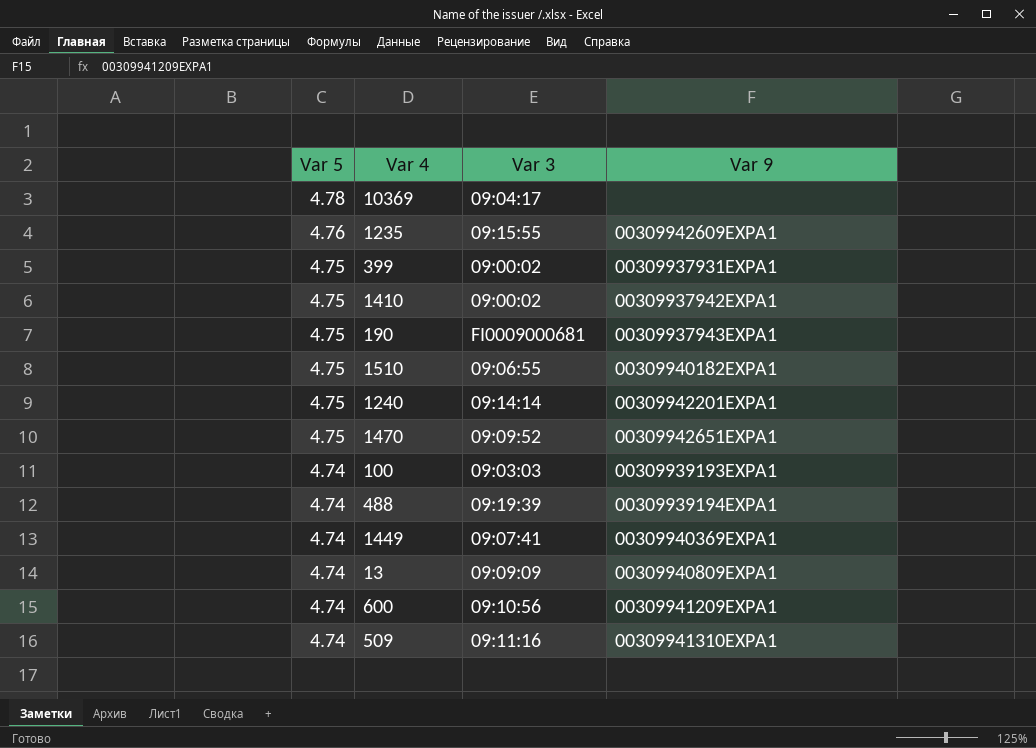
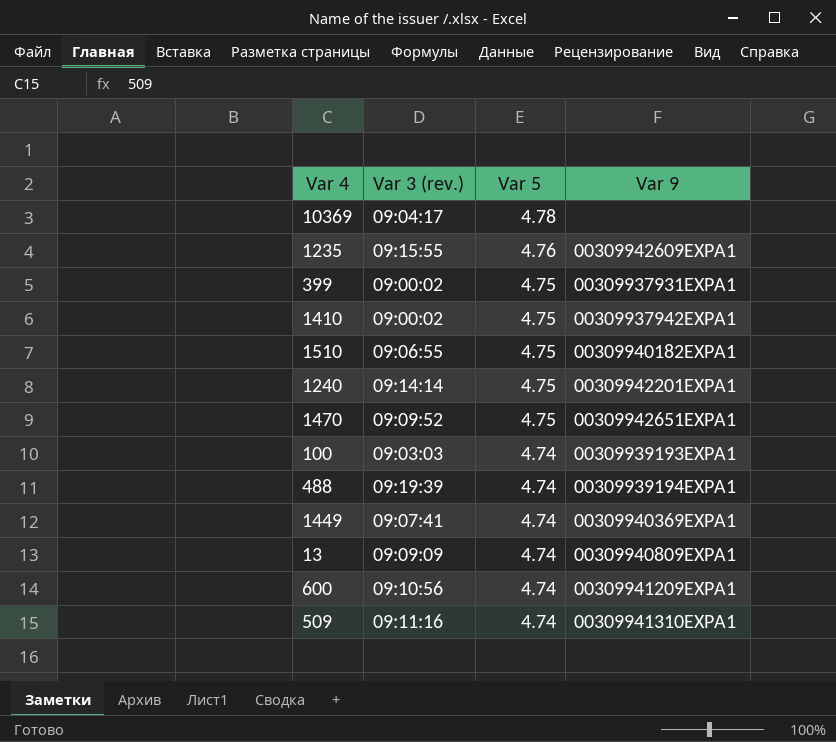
column name: Var 3 -> Var 3 (rev.)
column Var 5 | position: 1 -> 3
row 190: 4.75 | FI0009000681 | 00309937943EXPA1 -> none

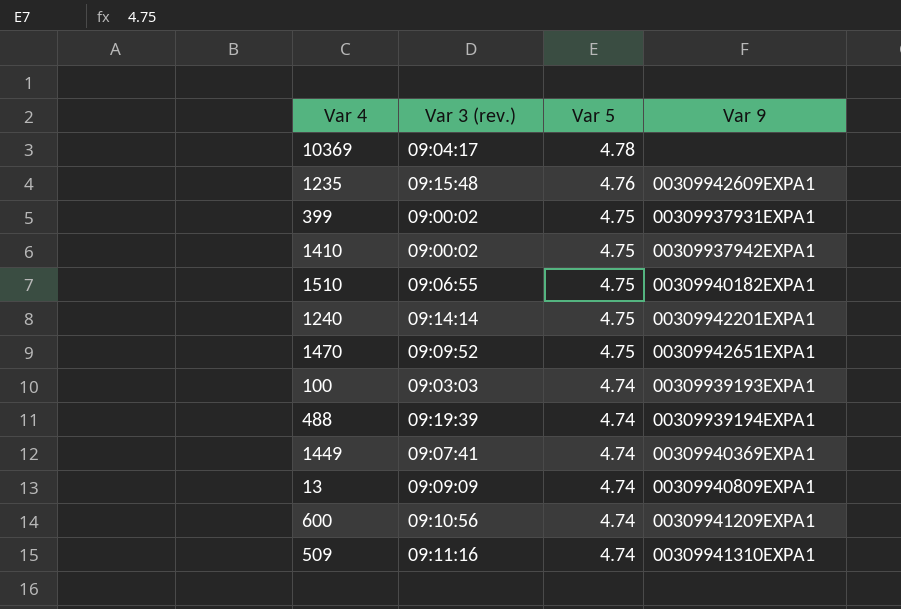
1235 | Var 3 (rev.): 09:15:55 -> 09:15:48

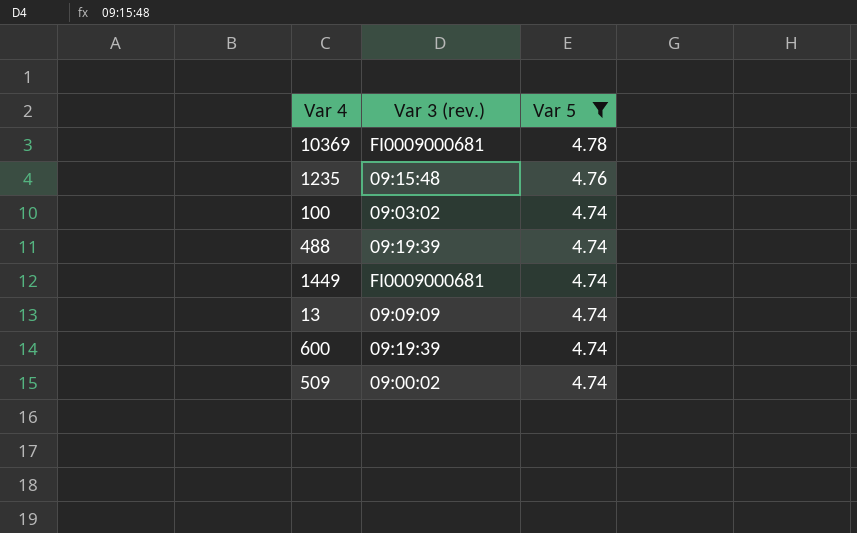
filter: none -> Var 5 != 4.75
column Var 9 | position: 4 -> none
10369 | Var 3 (rev.): 09:04:17 -> FI0009000681
100 | Var 3 (rev.): 09:03:03 -> 09:03:02
1449 | Var 3 (rev.): 09:07:41 -> FI0009000681
600 | Var 3 (rev.): 09:10:56 -> 09:19:39
509 | Var 3 (rev.): 09:11:16 -> 09:00:02

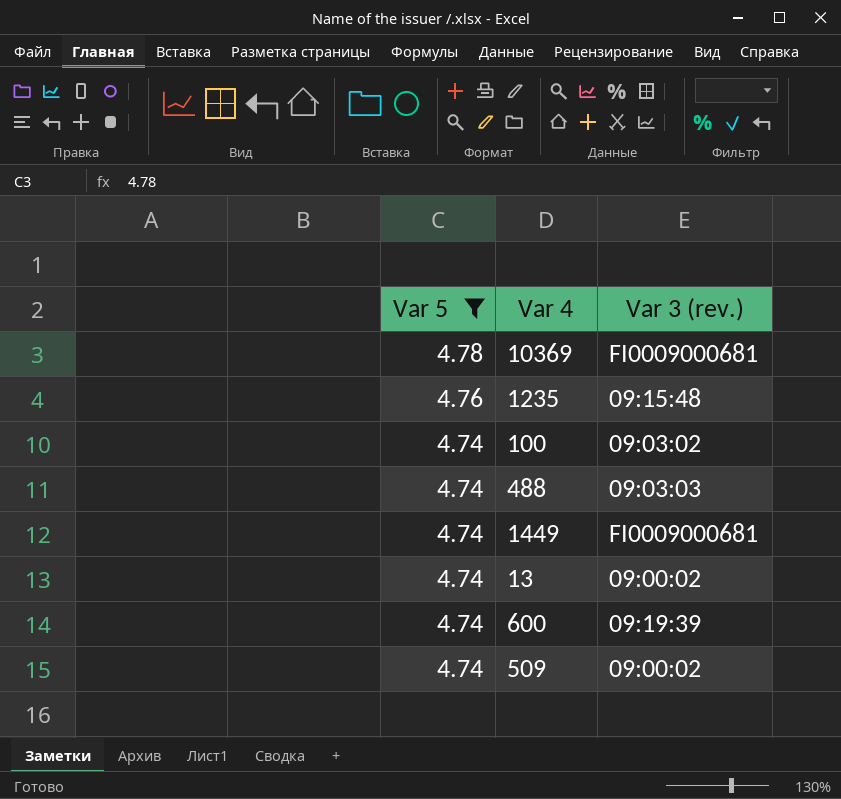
column Var 5 | position: 3 -> 1
488 | Var 3 (rev.): 09:19:39 -> 09:03:03
13 | Var 3 (rev.): 09:09:09 -> 09:00:02

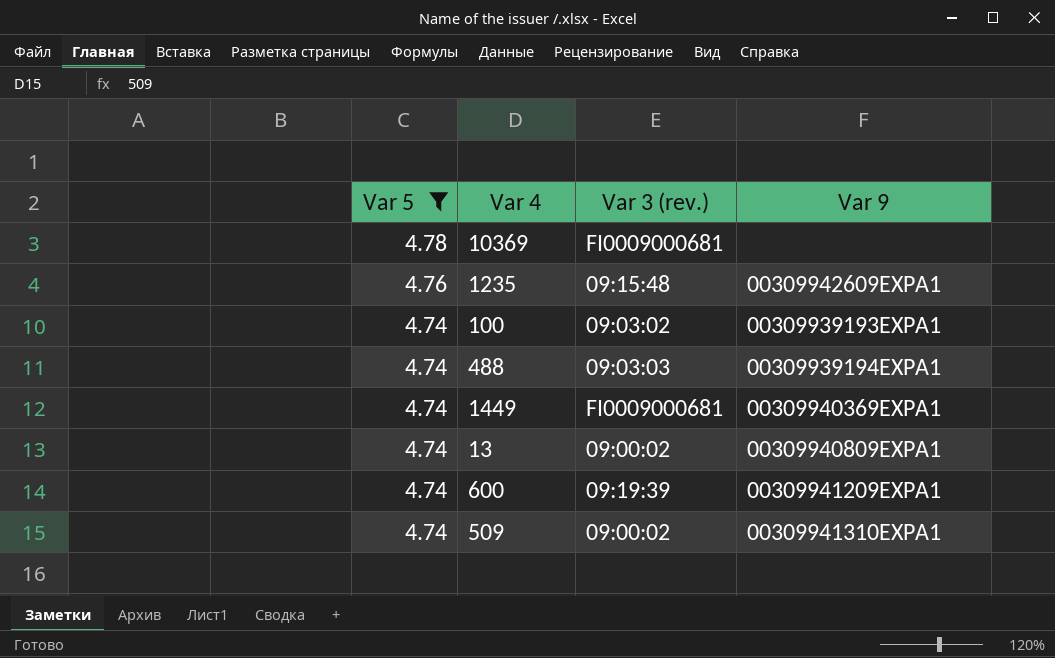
column Var 9 | position: none -> 4

